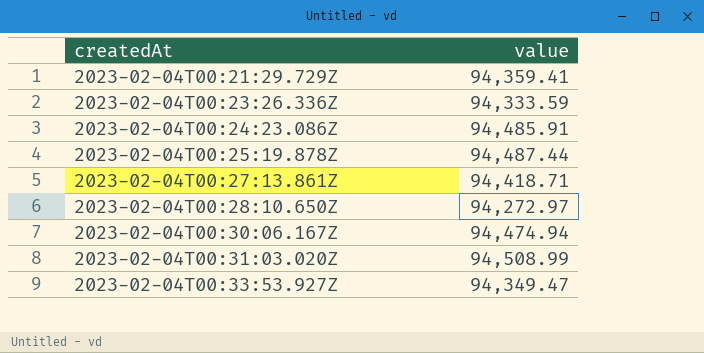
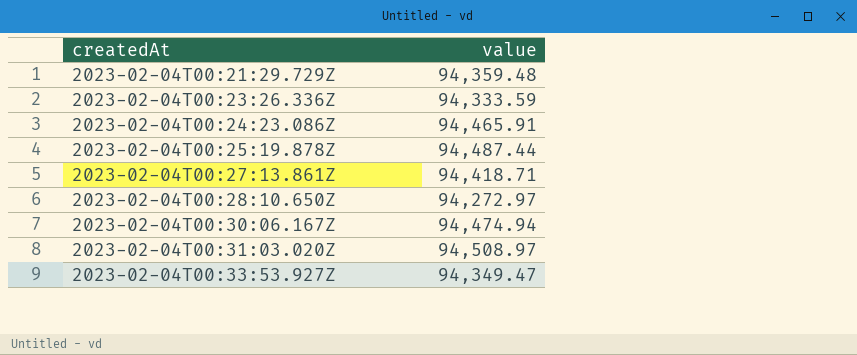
2023-02-04T00:21:29.729Z | value: 94,359.41 -> 94,359.48
2023-02-04T00:24:23.086Z | value: 94,485.91 -> 94,465.91
2023-02-04T00:31:03.020Z | value: 94,508.99 -> 94,508.97

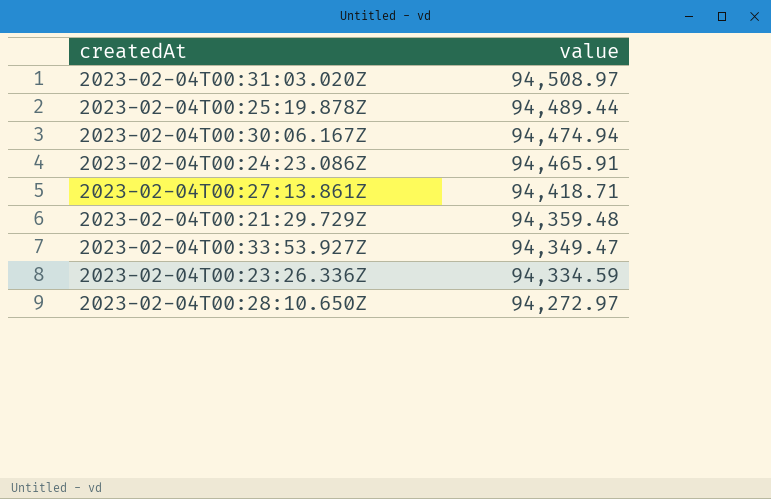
row order: createdAt ascending -> value descending
2023-02-04T00:25:19.878Z | value: 94,487.44 -> 94,489.44
2023-02-04T00:23:26.336Z | value: 94,333.59 -> 94,334.59

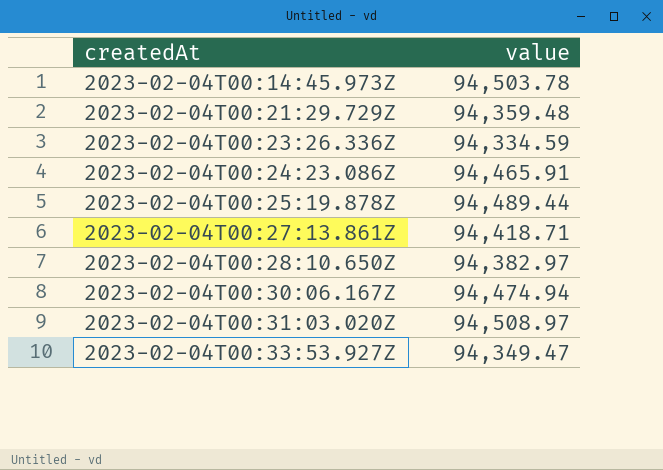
row order: value descending -> createdAt ascending
row 2023-02-04T00:14:45.973Z: none -> 94,503.78
2023-02-04T00:28:10.650Z | value: 94,272.97 -> 94,382.97

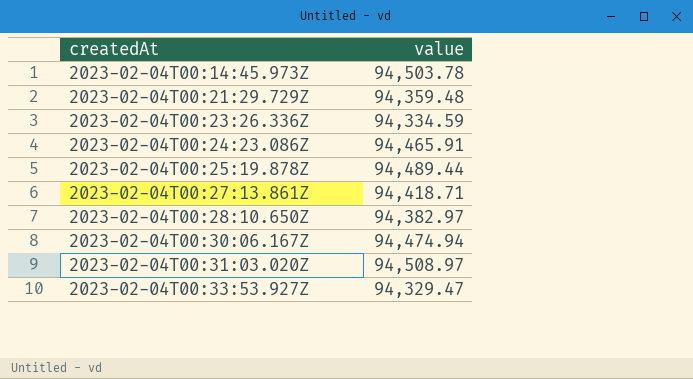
2023-02-04T00:33:53.927Z | value: 94,349.47 -> 94,329.47

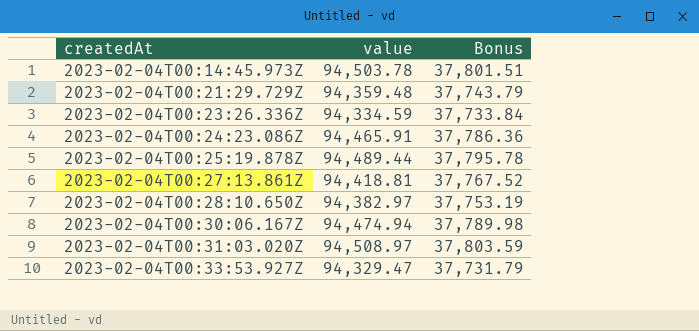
column Bonus | formula: none -> [value] * 0.4
2023-02-04T00:27:13.861Z | value: 94,418.71 -> 94,418.81

